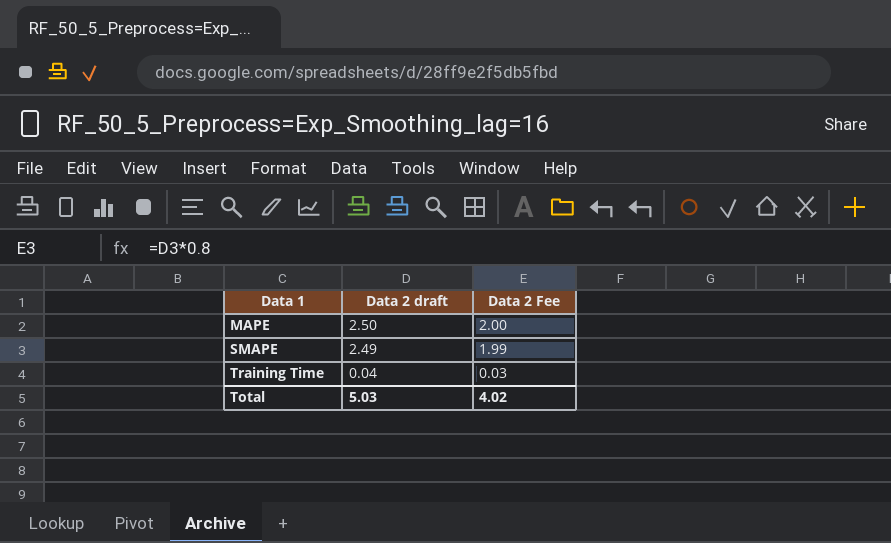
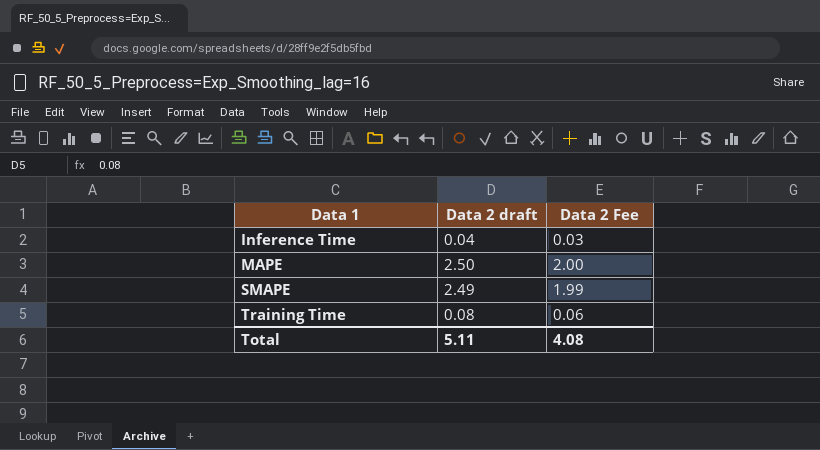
row Inference Time: none -> 0.04 | 0.03
Training Time | Data 2 draft: 0.04 -> 0.08
Training Time | Data 2 Fee: 0.03 -> 0.06
Total | Data 2 draft: 5.03 -> 5.11
Total | Data 2 Fee: 4.02 -> 4.08

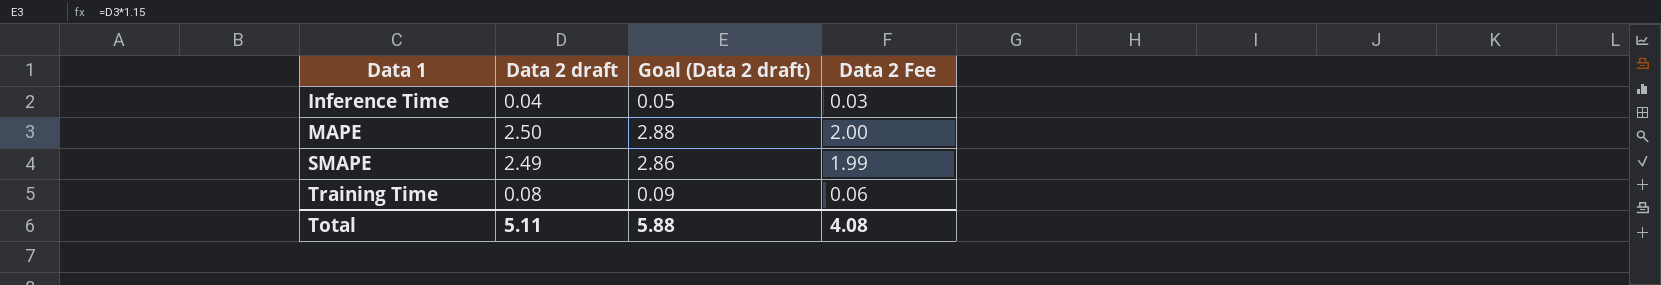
column Goal (Data 2 draft) | formula: none -> [Data 2 draft] * 1.15

